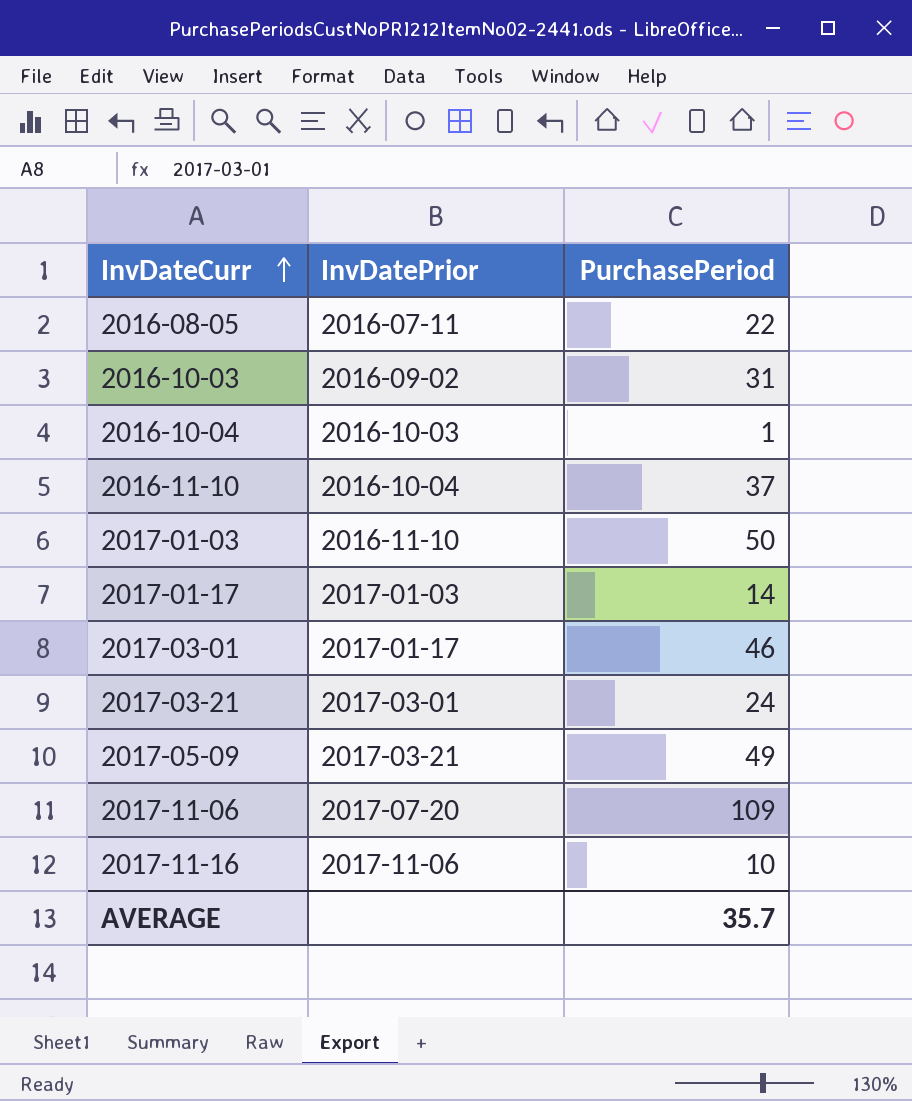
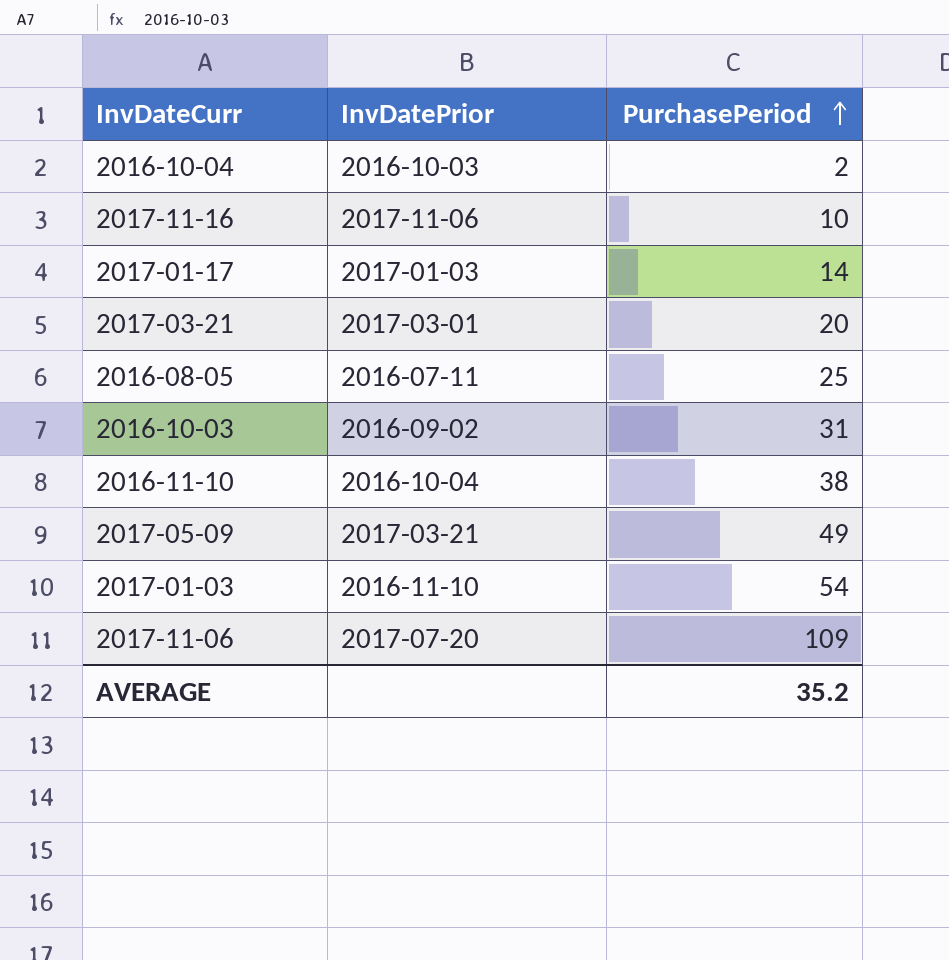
row order: InvDateCurr ascending -> PurchasePeriod ascending
row 2017-03-01: 2017-01-17 | 46 -> none
2016-10-04 | PurchasePeriod: 1 -> 2
2017-03-21 | PurchasePeriod: 24 -> 20
2016-08-05 | PurchasePeriod: 22 -> 25
2016-11-10 | PurchasePeriod: 37 -> 38
2017-01-03 | PurchasePeriod: 50 -> 54
AVERAGE | PurchasePeriod: 35.7 -> 35.2

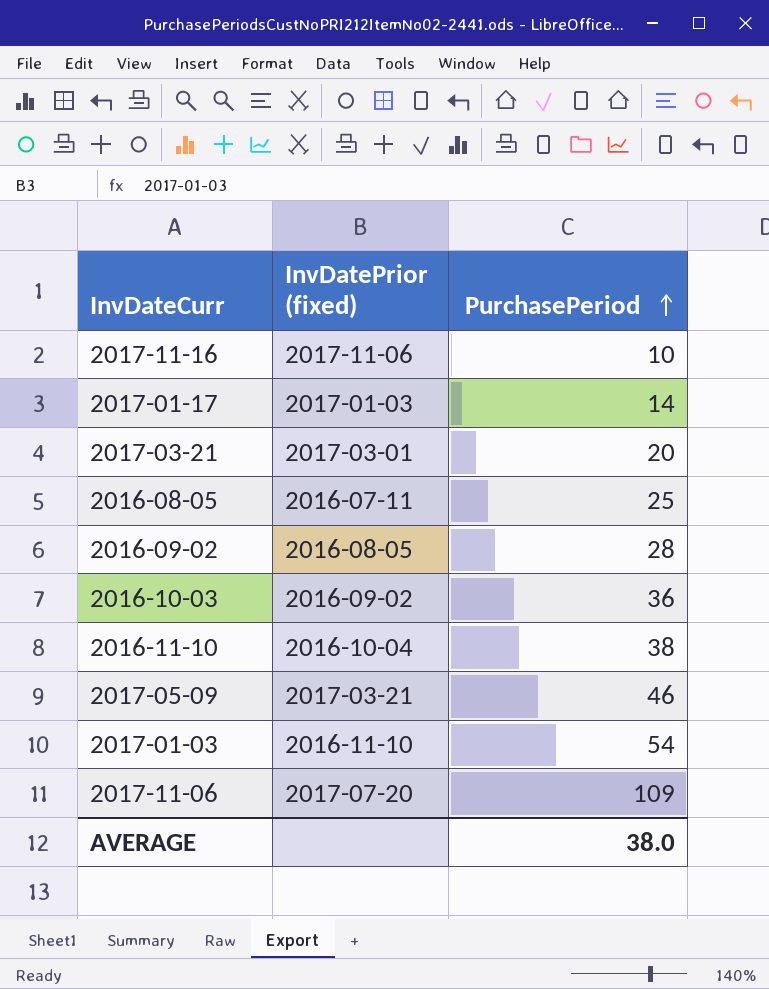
column name: InvDatePrior -> InvDatePrior (fixed)
row 2016-10-04: 2016-10-03 | 2 -> none
row 2016-09-02: none -> 2016-08-05 | 28
2016-10-03 | PurchasePeriod: 31 -> 36
2017-05-09 | PurchasePeriod: 49 -> 46
AVERAGE | PurchasePeriod: 35.2 -> 38.0

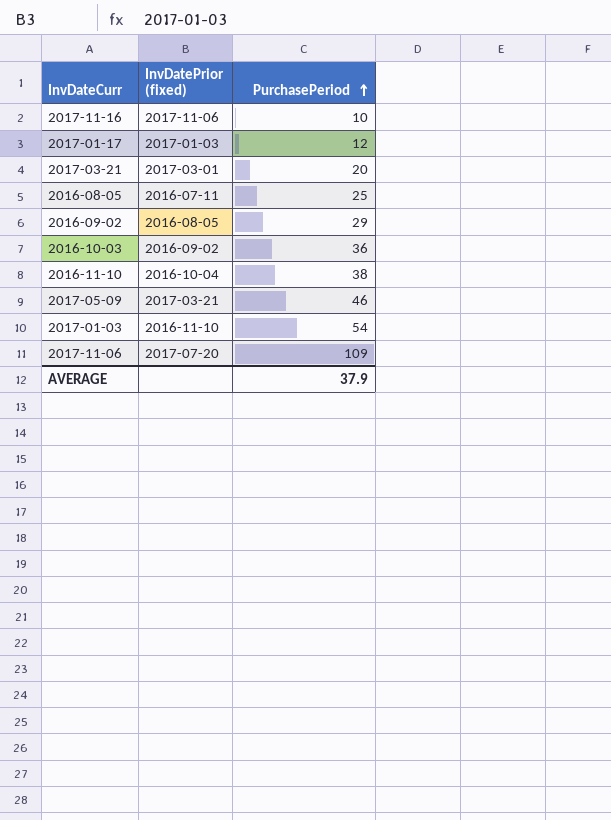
2017-01-17 | PurchasePeriod: 14 -> 12
2016-09-02 | PurchasePeriod: 28 -> 29
AVERAGE | PurchasePeriod: 38.0 -> 37.9

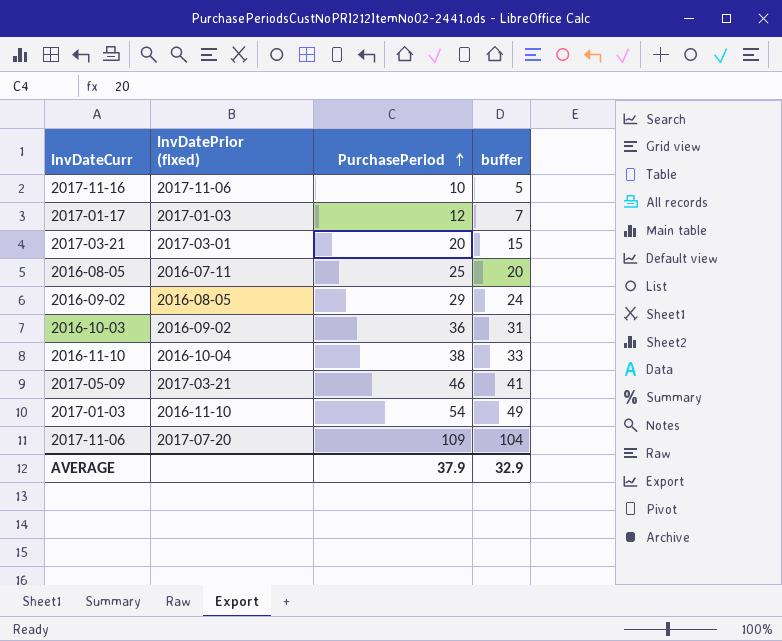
column buffer | formula: none -> [PurchasePeriod] - 5

